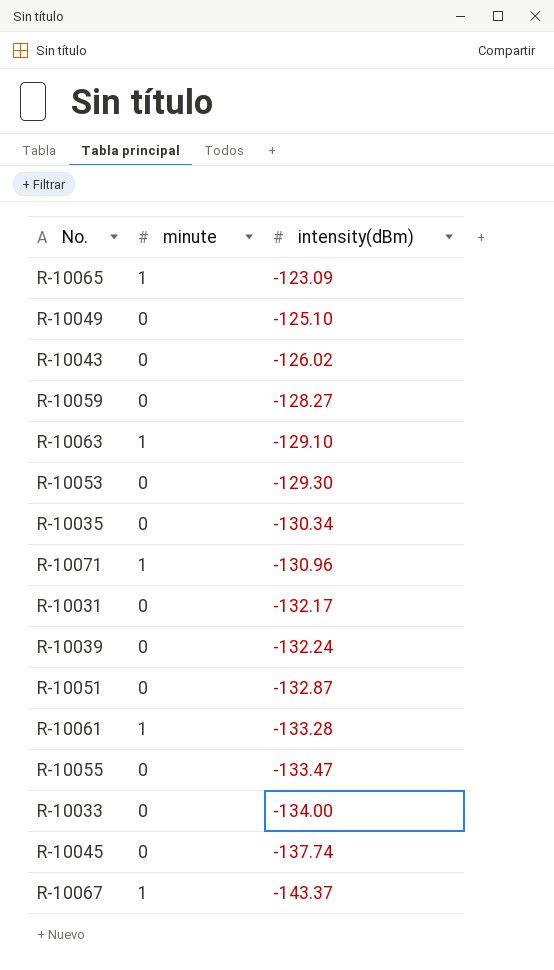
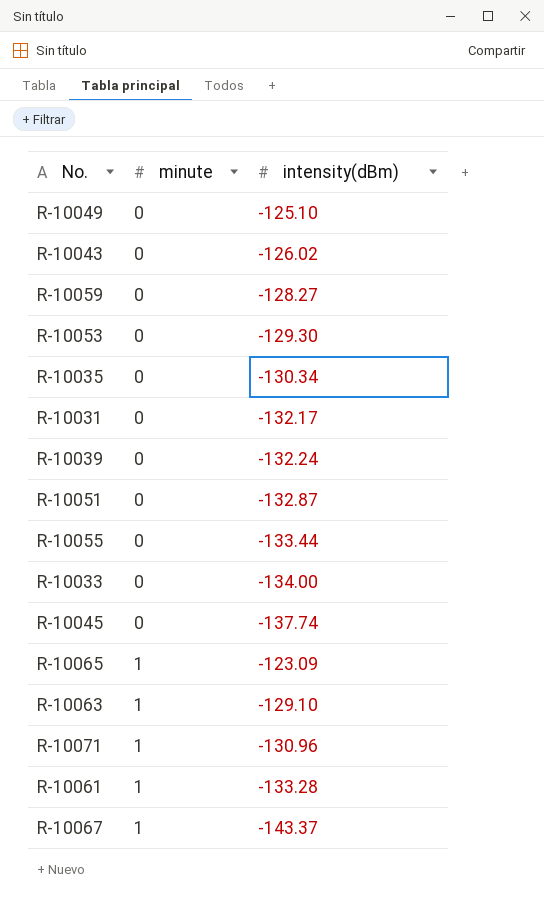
row order: intensity(dBm) descending -> minute ascending
R-10055 | intensity(dBm): -133.47 -> -133.44

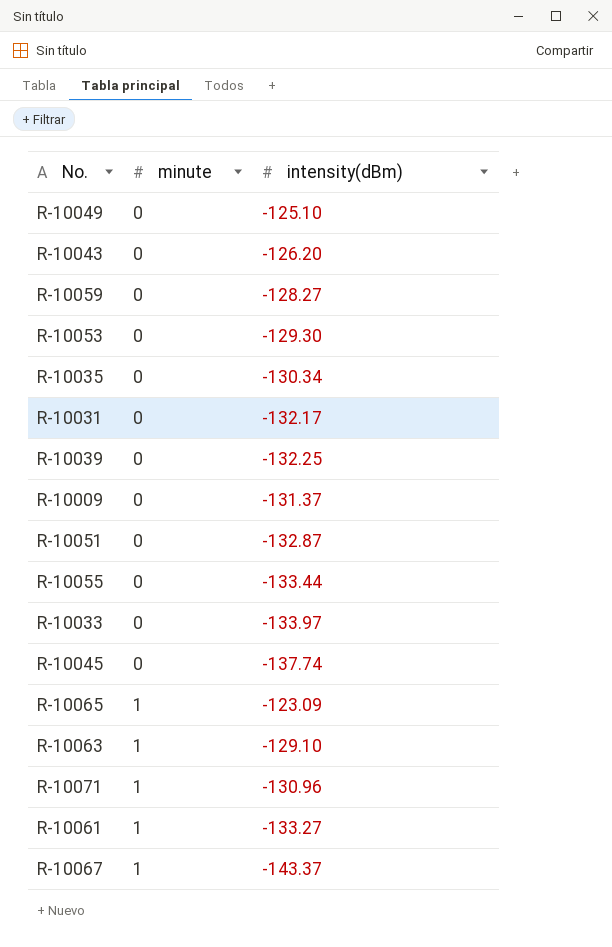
R-10043 | intensity(dBm): -126.02 -> -126.20
R-10039 | intensity(dBm): -132.24 -> -132.25
row R-10009: none -> 0 | -131.37
R-10033 | intensity(dBm): -134.00 -> -133.97
R-10061 | intensity(dBm): -133.28 -> -133.27

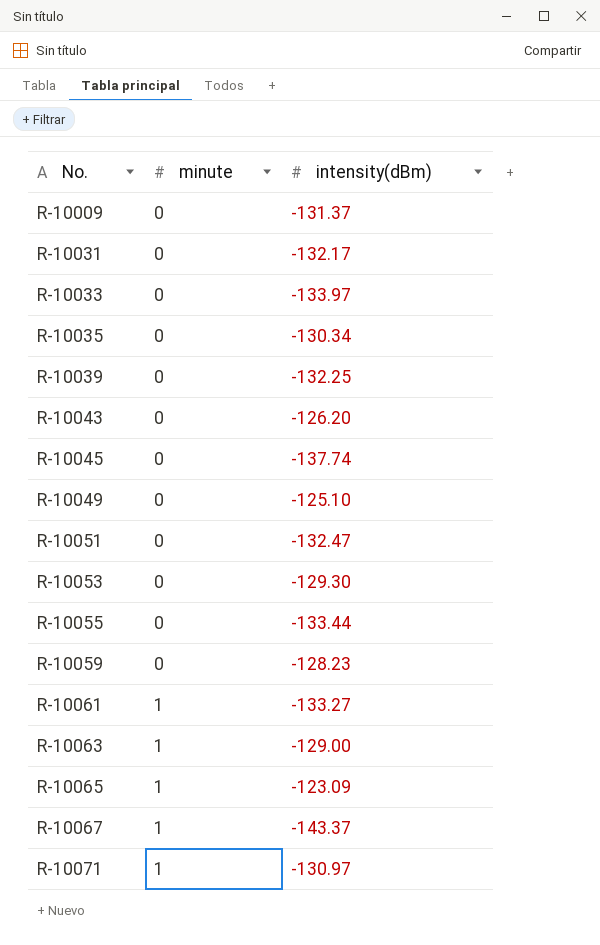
row order: minute ascending -> No. ascending
R-10051 | intensity(dBm): -132.87 -> -132.47
R-10059 | intensity(dBm): -128.27 -> -128.23
R-10063 | intensity(dBm): -129.10 -> -129.00
R-10071 | intensity(dBm): -130.96 -> -130.97

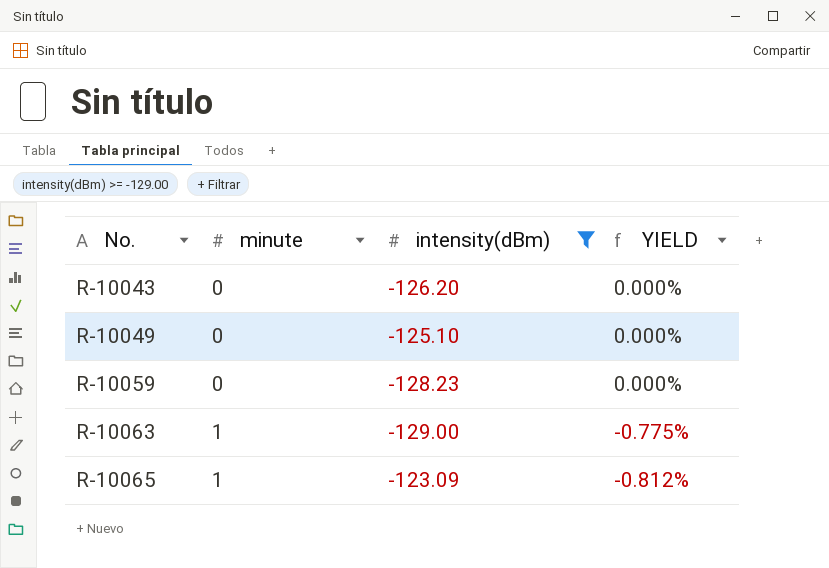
filter: none -> intensity(dBm) >= -129.00
column YIELD | formula: none -> [minute] / [intensity(dBm)]

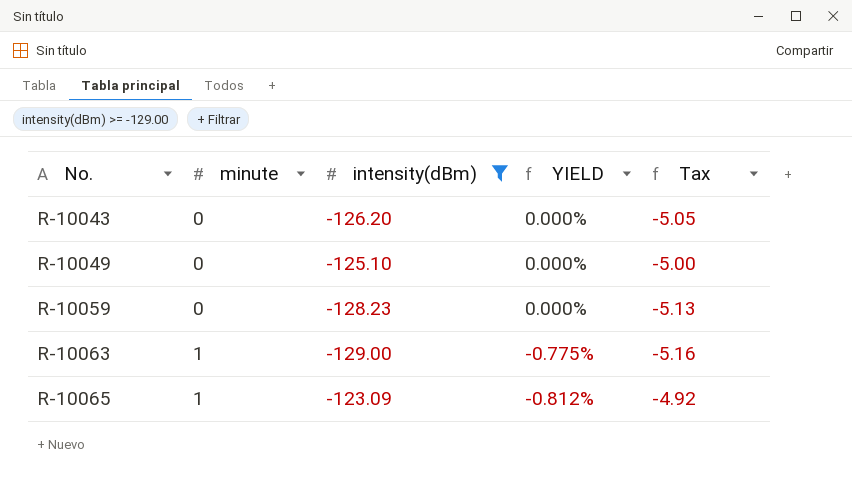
column Tax | formula: none -> [intensity(dBm)] * 0.04

